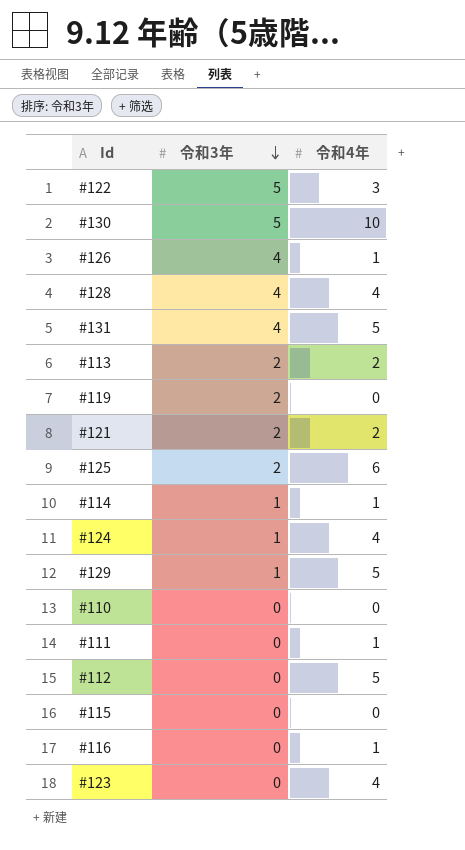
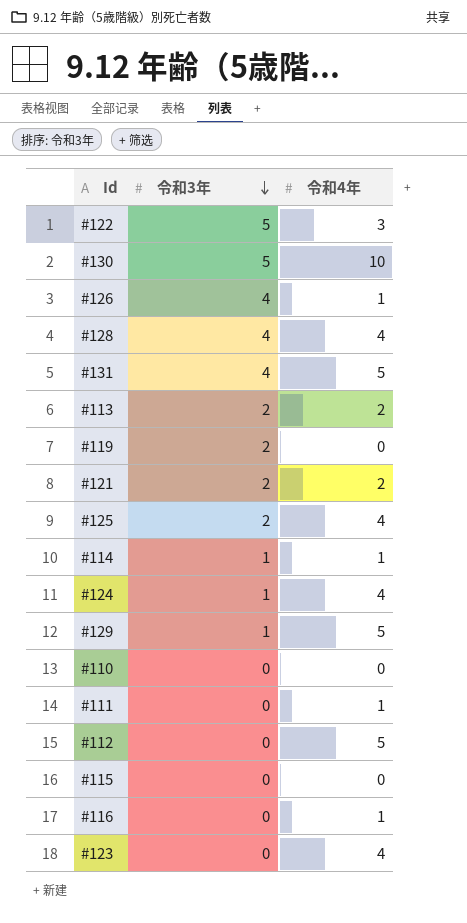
#125 | 令和4年: 6 -> 4

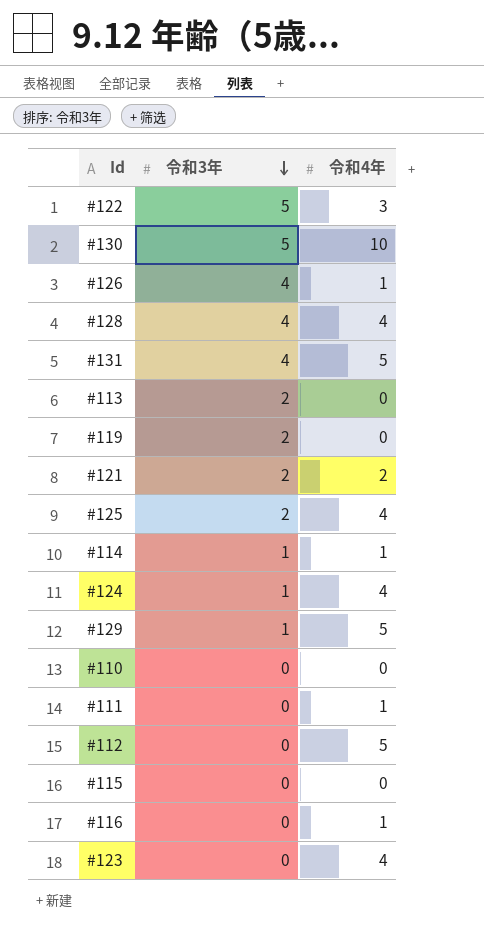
#113 | 令和4年: 2 -> 0

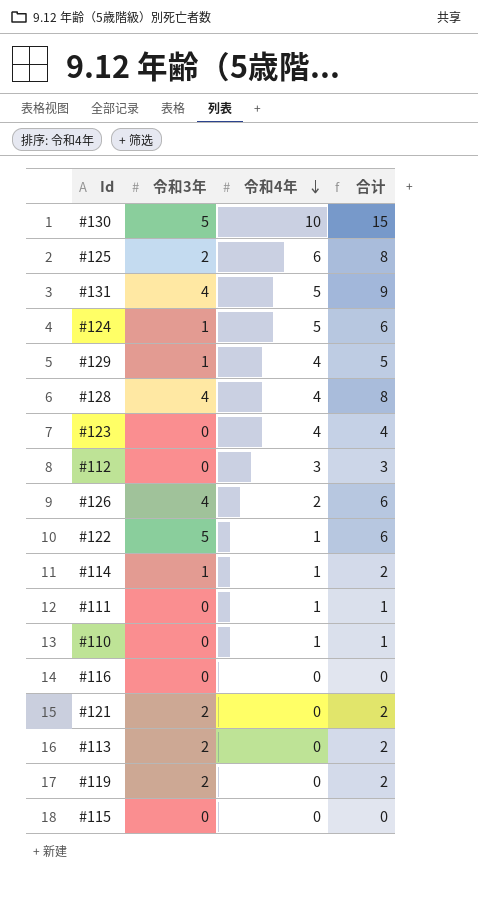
row order: 令和3年 descending -> 令和4年 descending
column 合计 | formula: none -> [令和3年] + [令和4年]
#125 | 令和4年: 4 -> 6
#124 | 令和4年: 4 -> 5
#129 | 令和4年: 5 -> 4
#112 | 令和4年: 5 -> 3
#126 | 令和4年: 1 -> 2
#122 | 令和4年: 3 -> 1
#110 | 令和4年: 0 -> 1
#116 | 令和4年: 1 -> 0
#121 | 令和4年: 2 -> 0

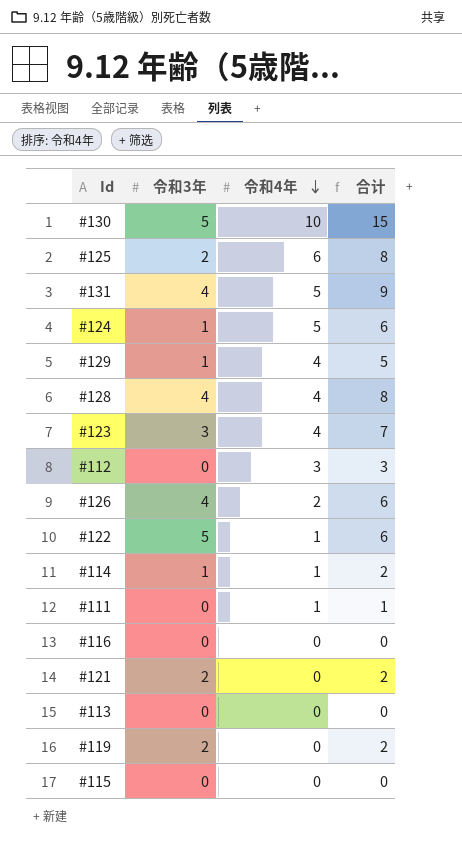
row #110: 0 | 1 | 1 -> none
#123 | 令和3年: 0 -> 3
#123 | 合计: 4 -> 7
#113 | 令和3年: 2 -> 0
#113 | 合计: 2 -> 0

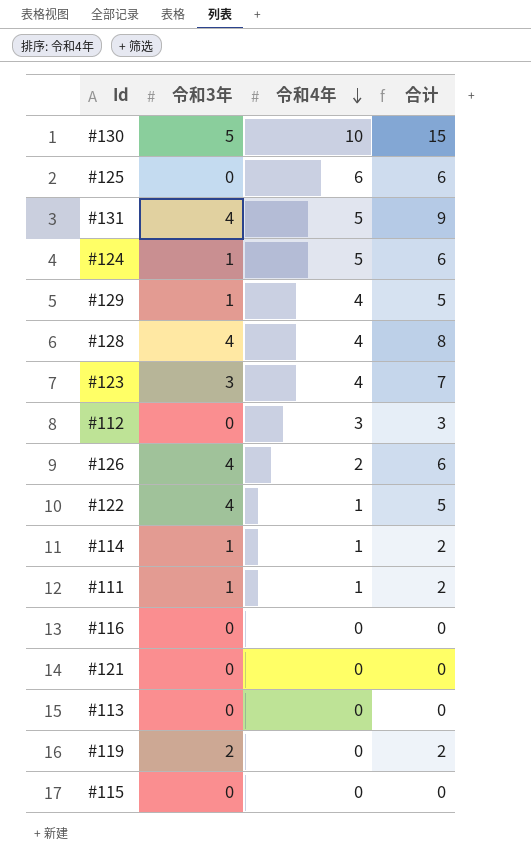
#125 | 令和3年: 2 -> 0
#125 | 合计: 8 -> 6
#122 | 令和3年: 5 -> 4
#122 | 合计: 6 -> 5
#111 | 令和3年: 0 -> 1
#111 | 合计: 1 -> 2
#121 | 令和3年: 2 -> 0
#121 | 合计: 2 -> 0

